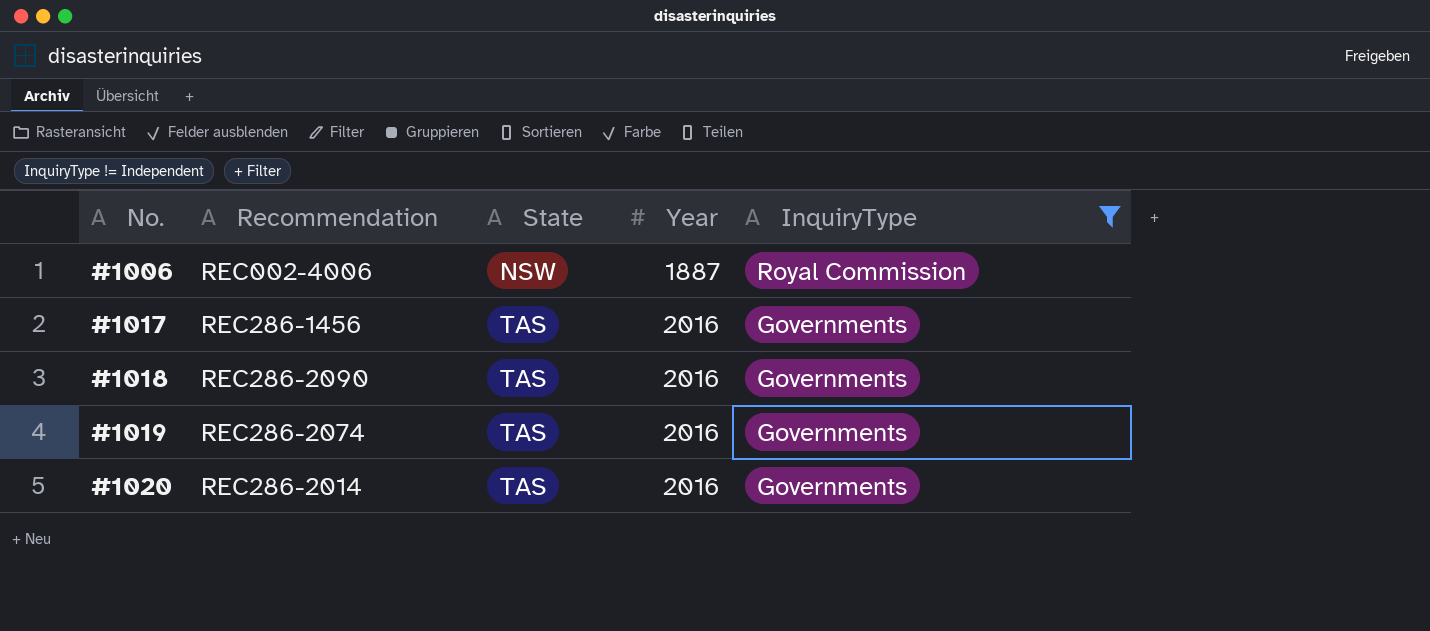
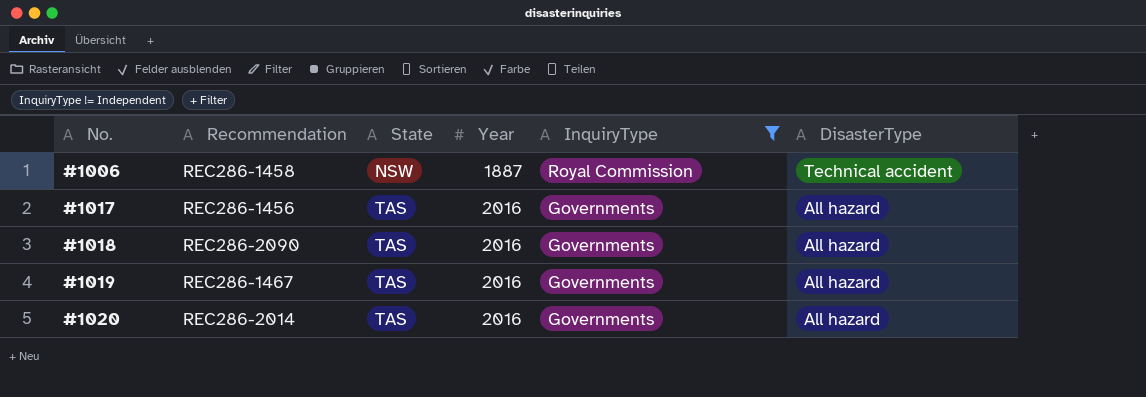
column DisasterType | position: none -> 6
#1006 | Recommendation: REC002-4006 -> REC286-1458
#1019 | Recommendation: REC286-2074 -> REC286-1467

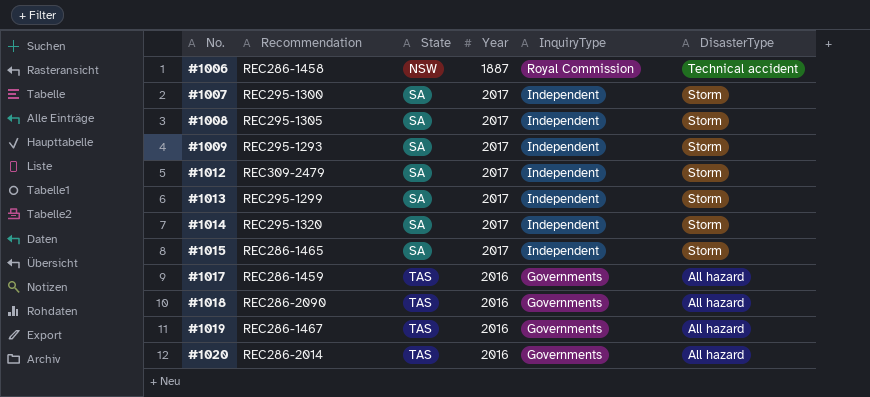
filter: InquiryType != Independent -> none
#1017 | Recommendation: REC286-1456 -> REC286-1459

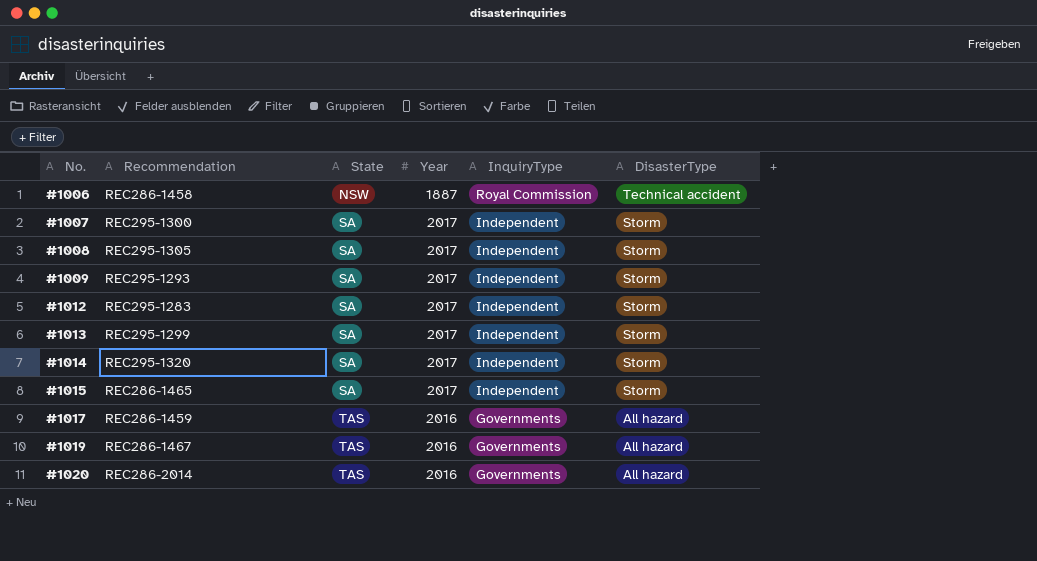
row #1018: REC286-2090 | TAS | 2016 | Governments | All hazard -> none
#1012 | Recommendation: REC309-2479 -> REC295-1283

